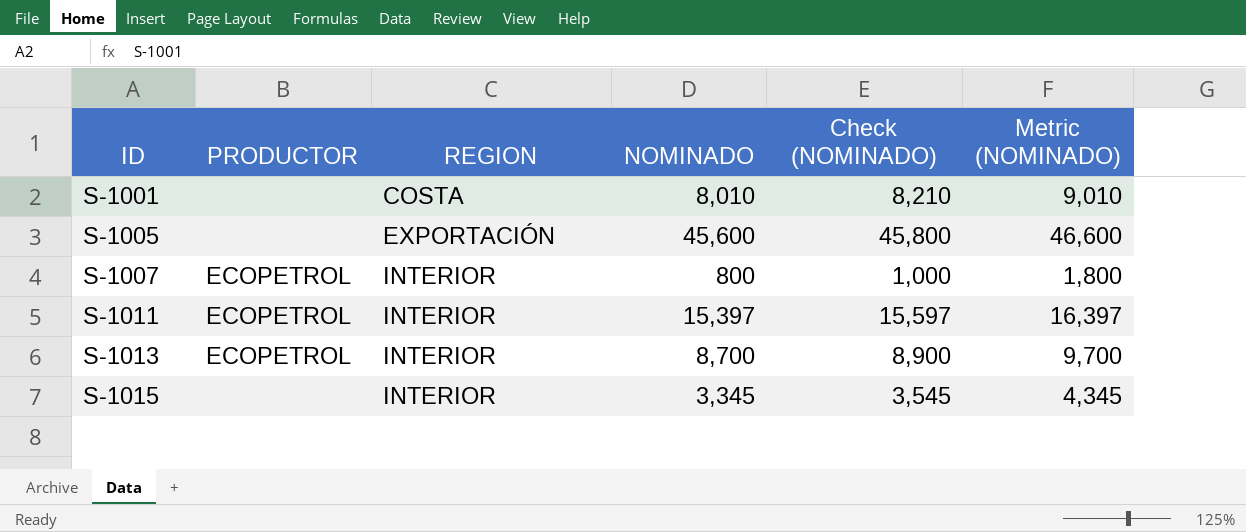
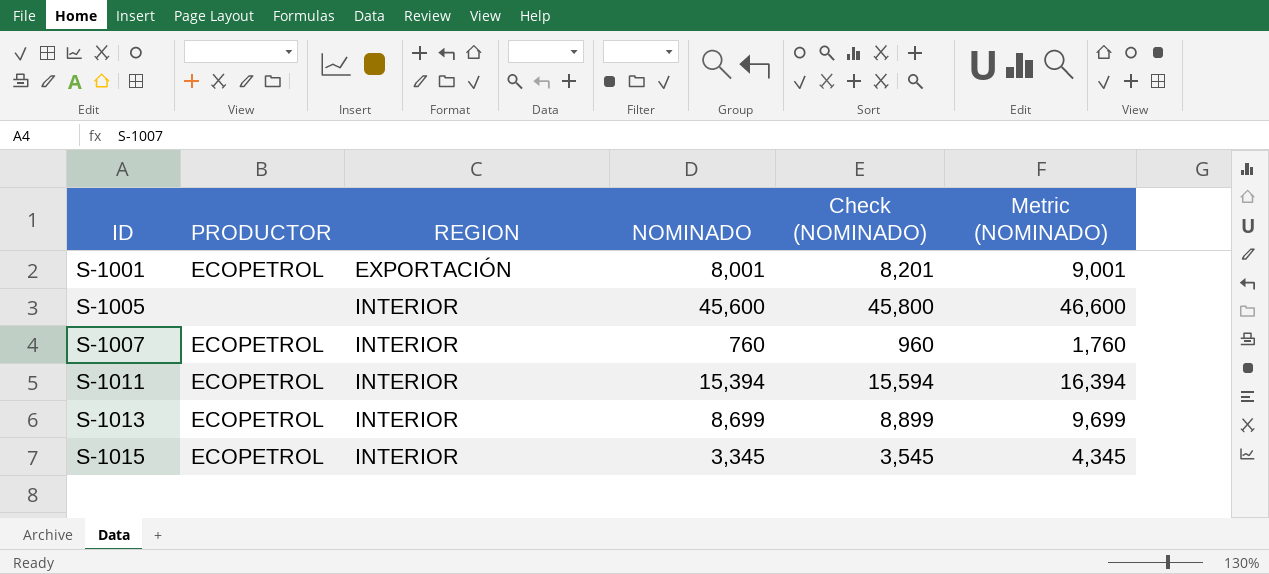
S-1001 | PRODUCTOR: none -> ECOPETROL
S-1001 | REGION: COSTA -> EXPORTACIÓN
S-1001 | NOMINADO: 8,010 -> 8,001
S-1001 | Check (NOMINADO): 8,210 -> 8,201
S-1001 | Metric (NOMINADO): 9,010 -> 9,001
S-1005 | REGION: EXPORTACIÓN -> INTERIOR
S-1007 | NOMINADO: 800 -> 760
S-1007 | Check (NOMINADO): 1,000 -> 960
S-1007 | Metric (NOMINADO): 1,800 -> 1,760
S-1011 | NOMINADO: 15,397 -> 15,394
S-1011 | Check (NOMINADO): 15,597 -> 15,594
S-1011 | Metric (NOMINADO): 16,397 -> 16,394
S-1013 | NOMINADO: 8,700 -> 8,699
S-1013 | Check (NOMINADO): 8,900 -> 8,899
S-1013 | Metric (NOMINADO): 9,700 -> 9,699
S-1015 | PRODUCTOR: none -> ECOPETROL

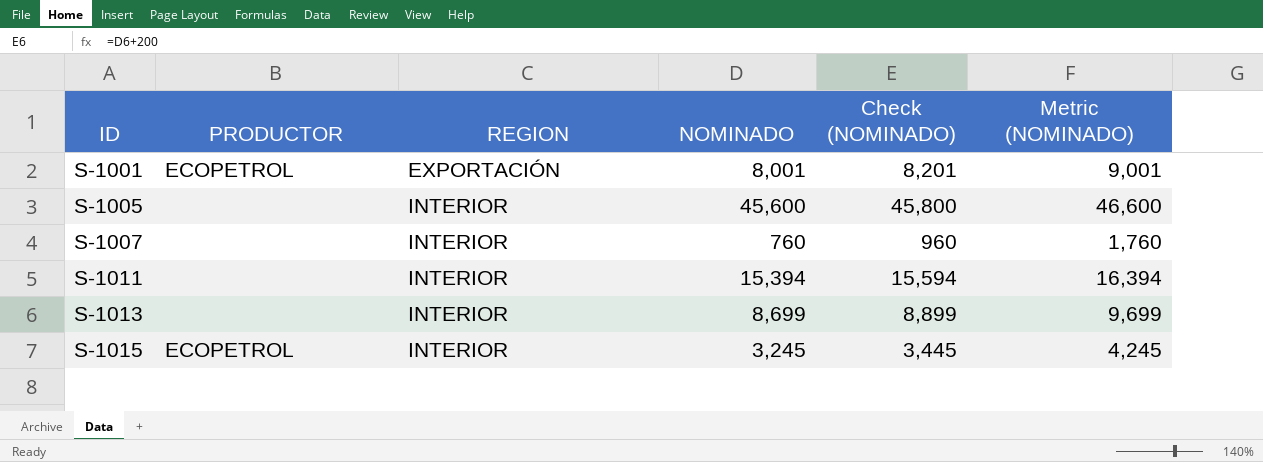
S-1007 | PRODUCTOR: ECOPETROL -> none
S-1011 | PRODUCTOR: ECOPETROL -> none
S-1013 | PRODUCTOR: ECOPETROL -> none
S-1015 | NOMINADO: 3,345 -> 3,245
S-1015 | Check (NOMINADO): 3,545 -> 3,445
S-1015 | Metric (NOMINADO): 4,345 -> 4,245

